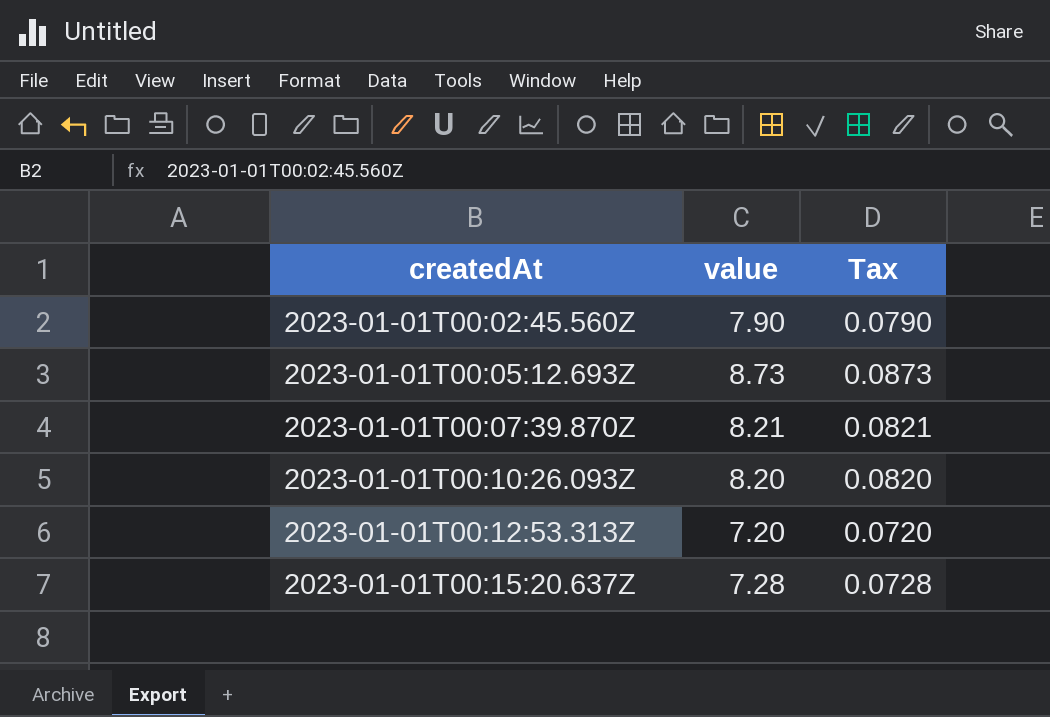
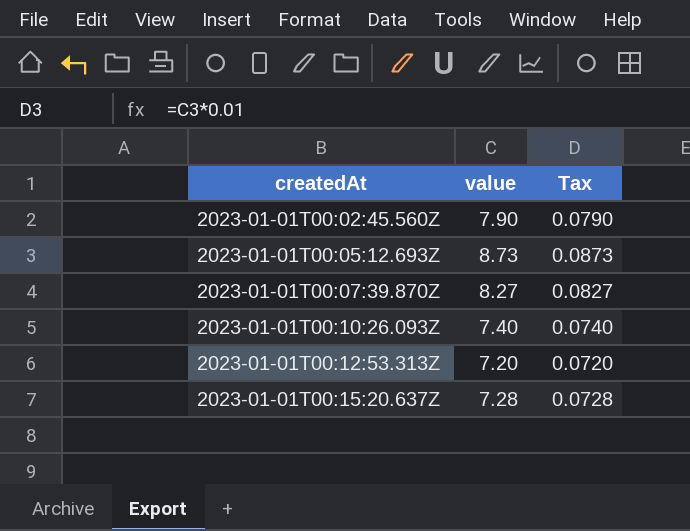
2023-01-01T00:07:39.870Z | value: 8.21 -> 8.27
2023-01-01T00:07:39.870Z | Tax: 0.0821 -> 0.0827
2023-01-01T00:10:26.093Z | value: 8.20 -> 7.40
2023-01-01T00:10:26.093Z | Tax: 0.0820 -> 0.0740

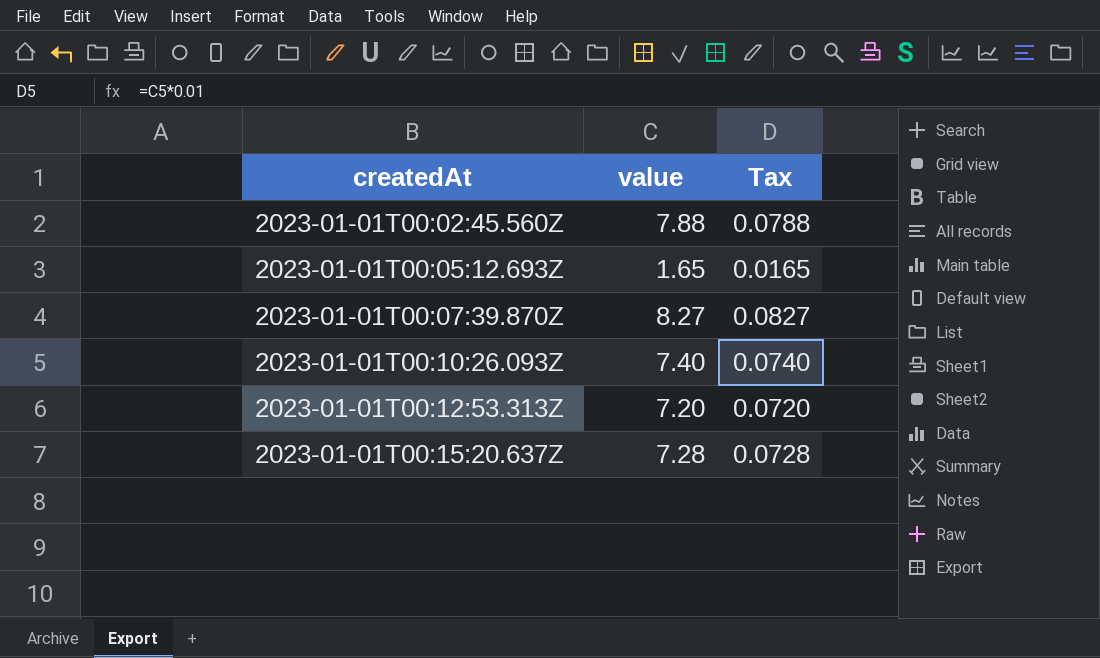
2023-01-01T00:02:45.560Z | value: 7.90 -> 7.88
2023-01-01T00:02:45.560Z | Tax: 0.0790 -> 0.0788
2023-01-01T00:05:12.693Z | value: 8.73 -> 1.65
2023-01-01T00:05:12.693Z | Tax: 0.0873 -> 0.0165

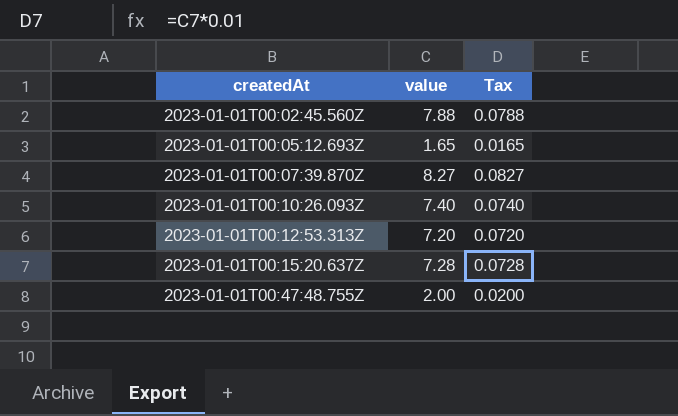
row 2023-01-01T00:47:48.755Z: none -> 2.00 | 0.0200

